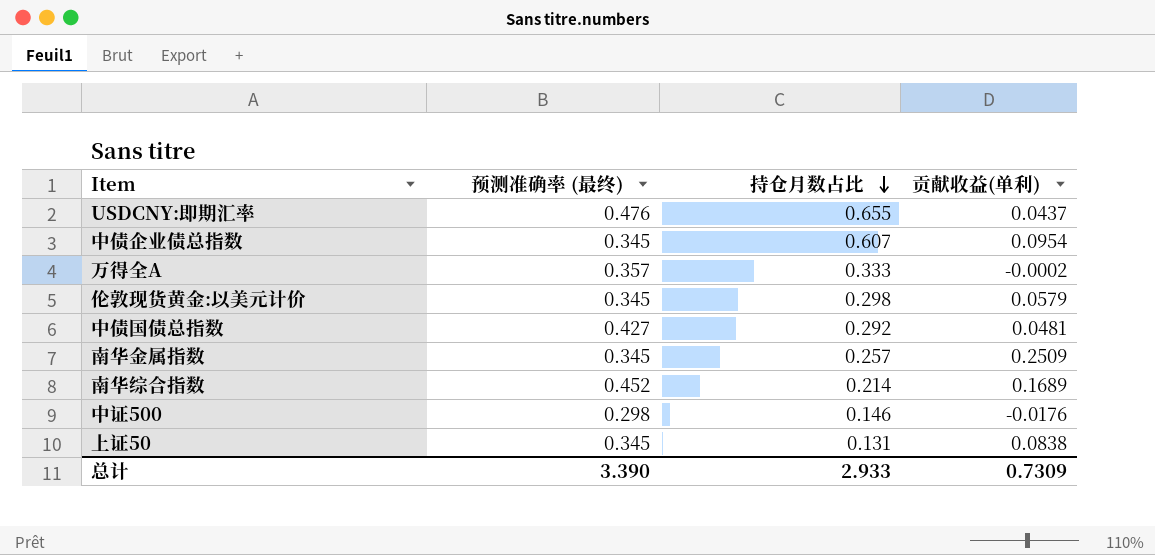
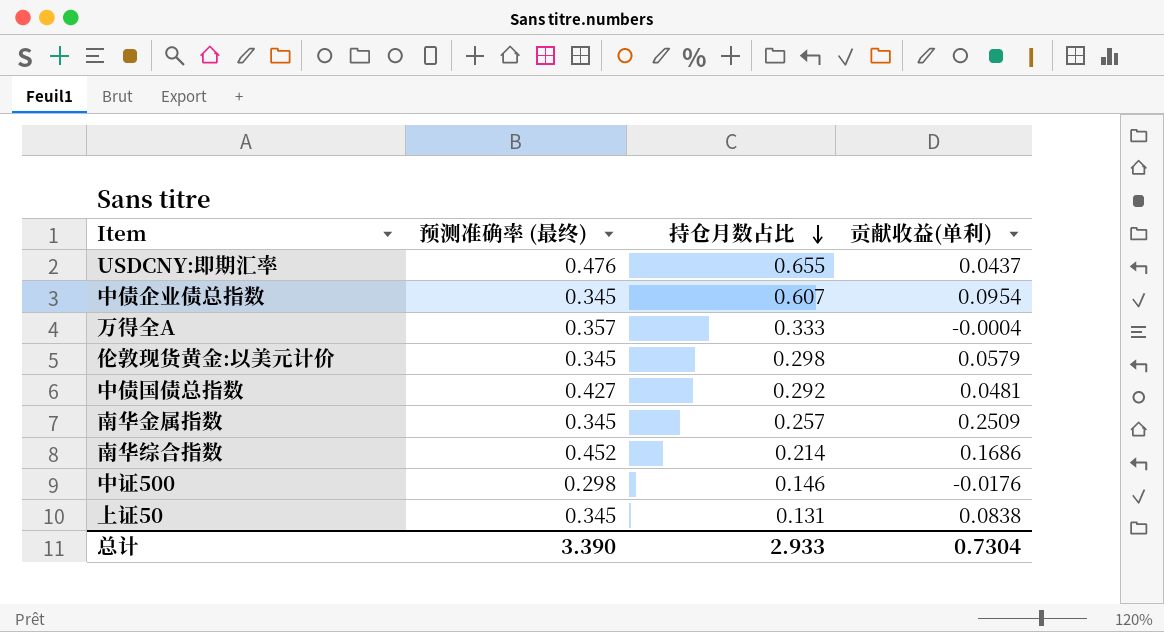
万得全A | 贡献收益(单利): -0.0002 -> -0.0004
南华综合指数 | 贡献收益(单利): 0.1689 -> 0.1686
总计 | 贡献收益(单利): 0.7309 -> 0.7304

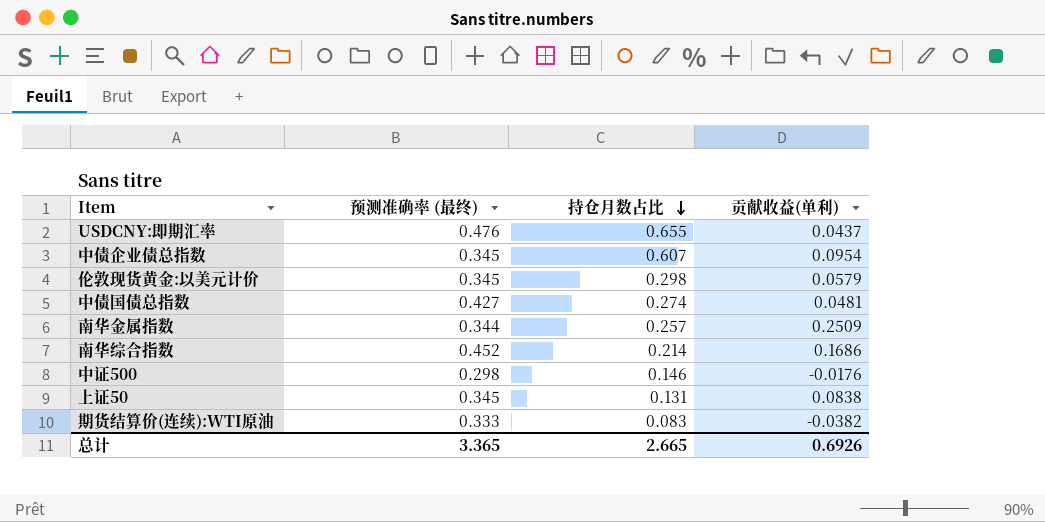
row 万得全A: 0.357 | 0.333 | -0.0004 -> none
中债国债总指数 | 持仓月数占比: 0.292 -> 0.274
南华金属指数 | 预测准确率 (最终): 0.345 -> 0.344
row 期货结算价(连续):WTI原油: none -> 0.333 | 0.083 | -0.0382
总计 | 预测准确率 (最终): 3.390 -> 3.365
总计 | 持仓月数占比: 2.933 -> 2.665
总计 | 贡献收益(单利): 0.7304 -> 0.6926

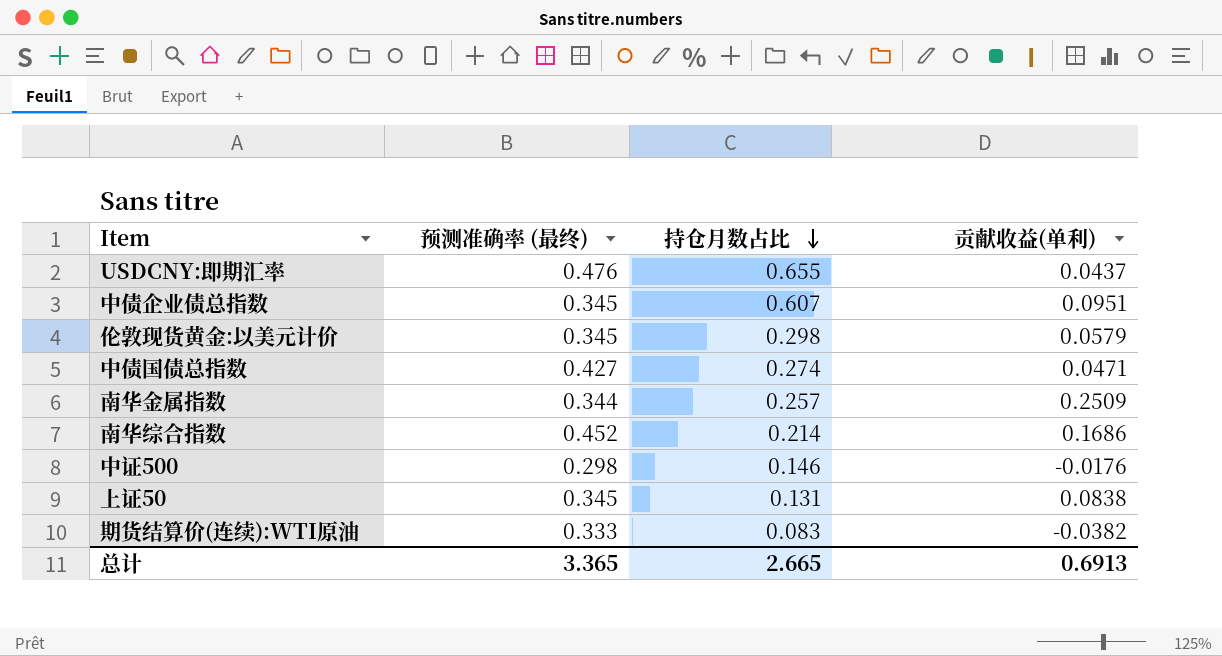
中债企业债总指数 | 贡献收益(单利): 0.0954 -> 0.0951
中债国债总指数 | 贡献收益(单利): 0.0481 -> 0.0471
总计 | 贡献收益(单利): 0.6926 -> 0.6913

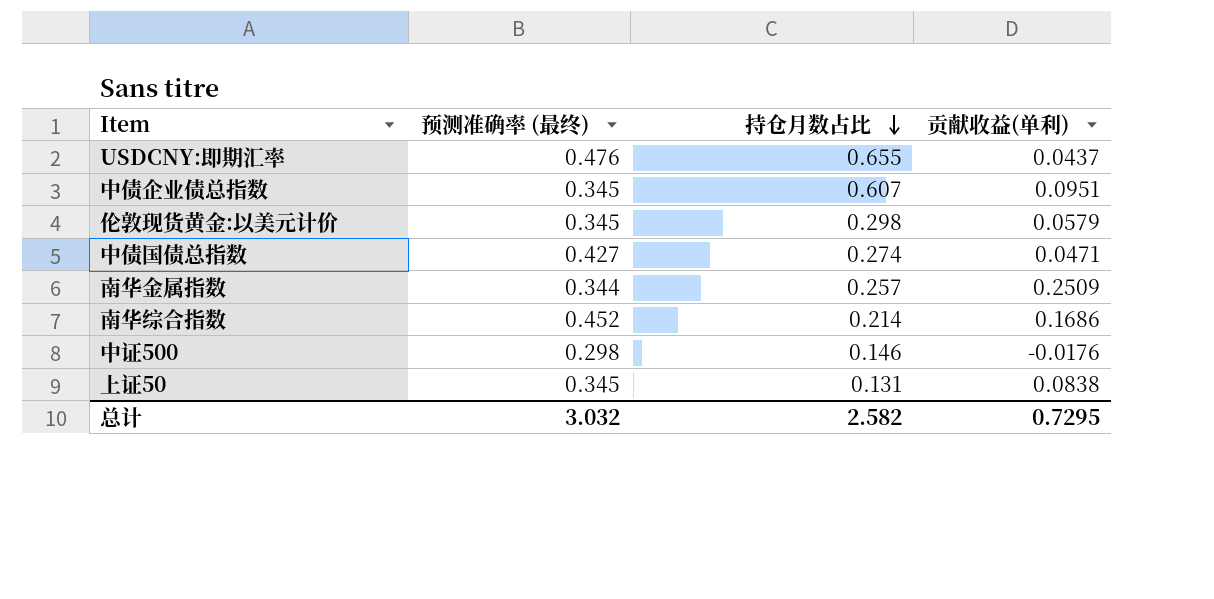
row 期货结算价(连续):WTI原油: 0.333 | 0.083 | -0.0382 -> none
总计 | 预测准确率 (最终): 3.365 -> 3.032
总计 | 持仓月数占比: 2.665 -> 2.582
总计 | 贡献收益(单利): 0.6913 -> 0.7295

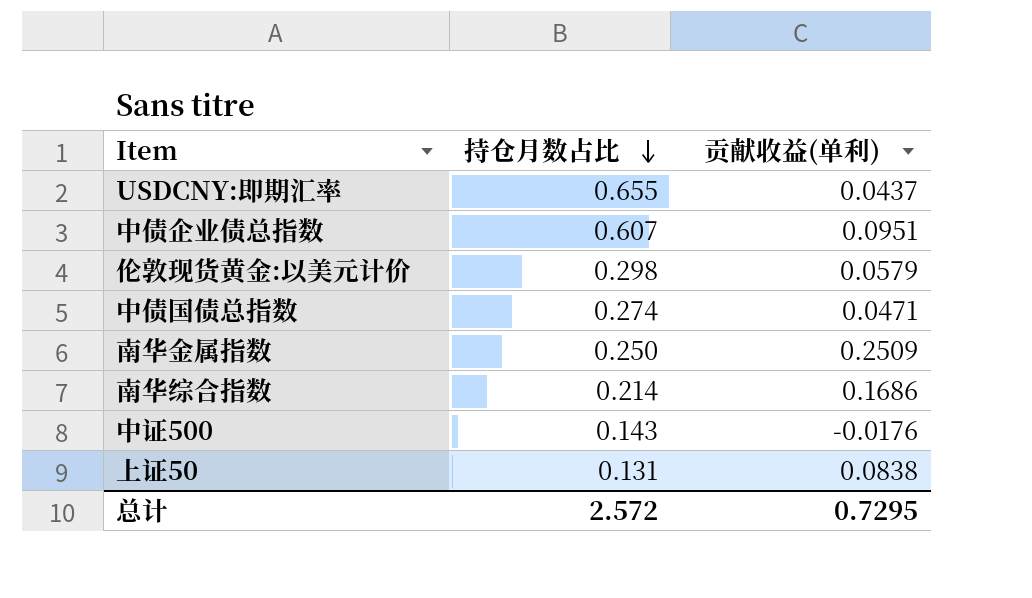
column 预测准确率 (最终) | position: 2 -> none
南华金属指数 | 持仓月数占比: 0.257 -> 0.250
中证500 | 持仓月数占比: 0.146 -> 0.143
总计 | 持仓月数占比: 2.582 -> 2.572

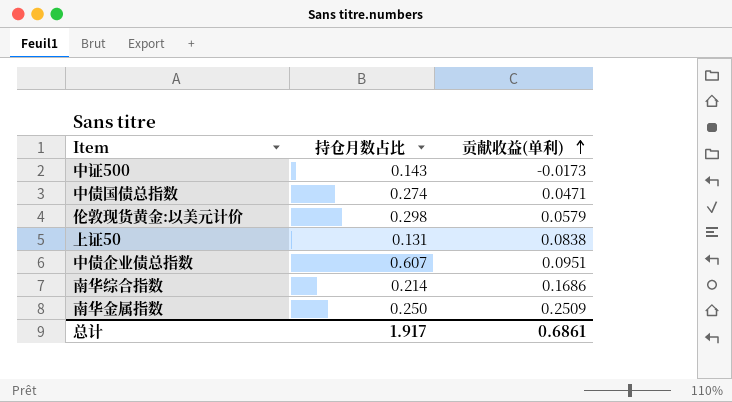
row order: 持仓月数占比 descending -> 贡献收益(单利) ascending
row USDCNY:即期汇率: 0.655 | 0.0437 -> none
中证500 | 贡献收益(单利): -0.0176 -> -0.0173
总计 | 持仓月数占比: 2.572 -> 1.917
总计 | 贡献收益(单利): 0.7295 -> 0.6861

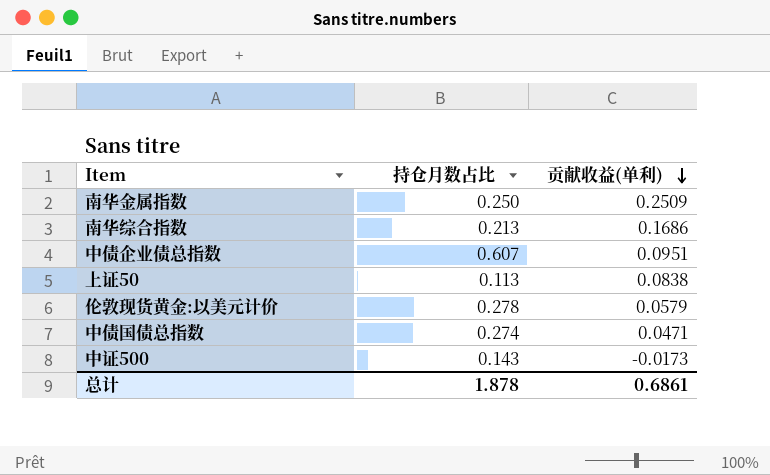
row order: 贡献收益(单利) ascending -> 贡献收益(单利) descending
南华综合指数 | 持仓月数占比: 0.214 -> 0.213
上证50 | 持仓月数占比: 0.131 -> 0.113
伦敦现货黄金:以美元计价 | 持仓月数占比: 0.298 -> 0.278
总计 | 持仓月数占比: 1.917 -> 1.878

